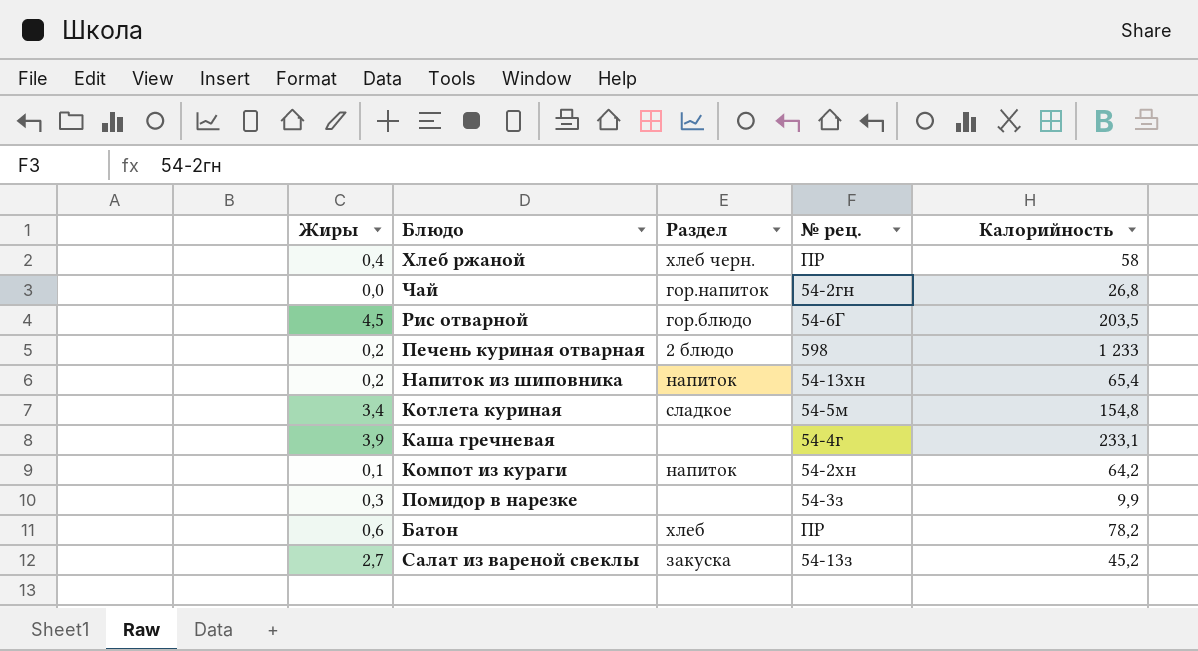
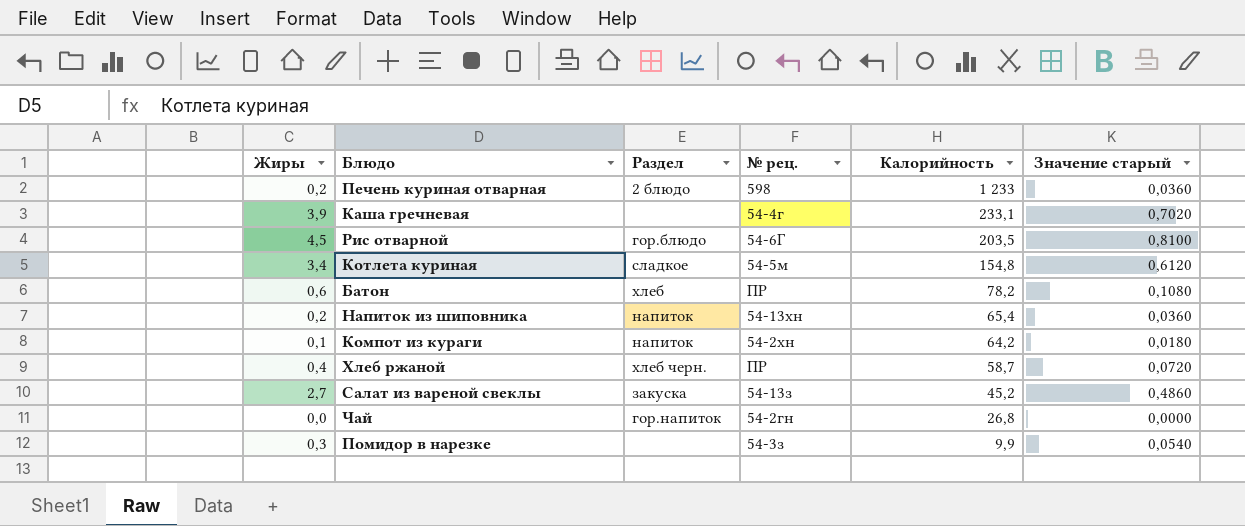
row order: none -> Калорийность descending
column Значение старый | formula: none -> [Жиры] * 0,18
Хлеб ржаной | Калорийность: 58 -> 58,7

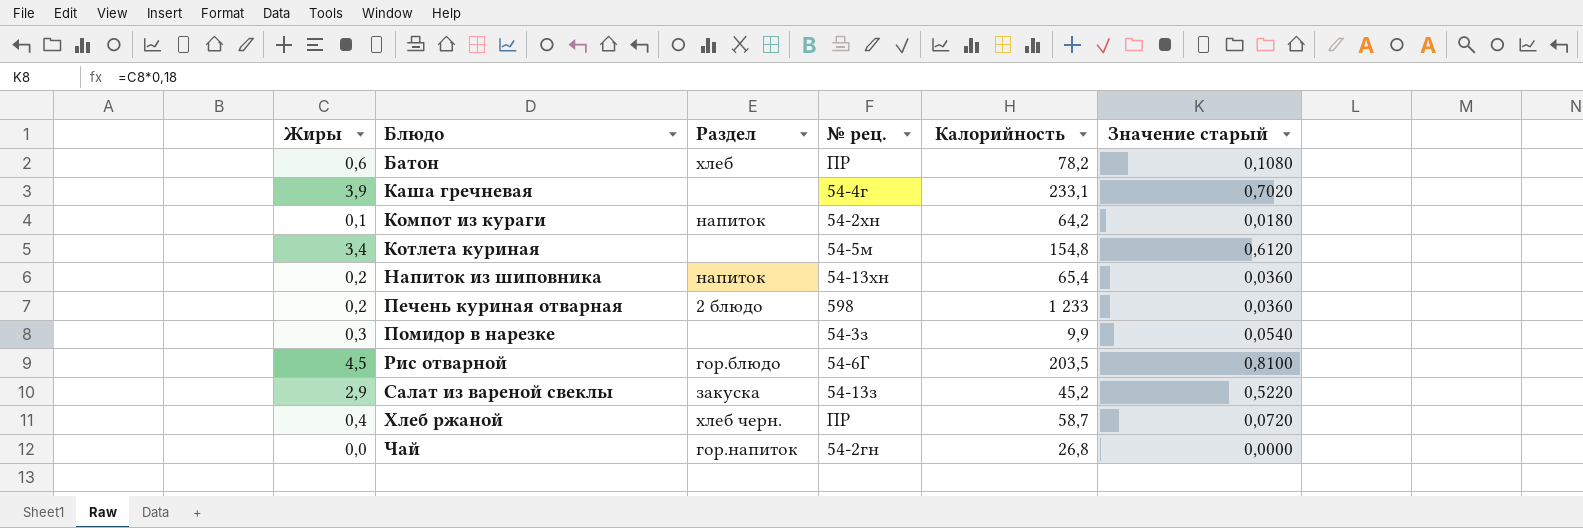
row order: Калорийность descending -> Блюдо ascending
Котлета куриная | Раздел: сладкое -> none
Салат из вареной свеклы | Жиры: 2,7 -> 2,9
Салат из вареной свеклы | Значение старый: 0,4860 -> 0,5220

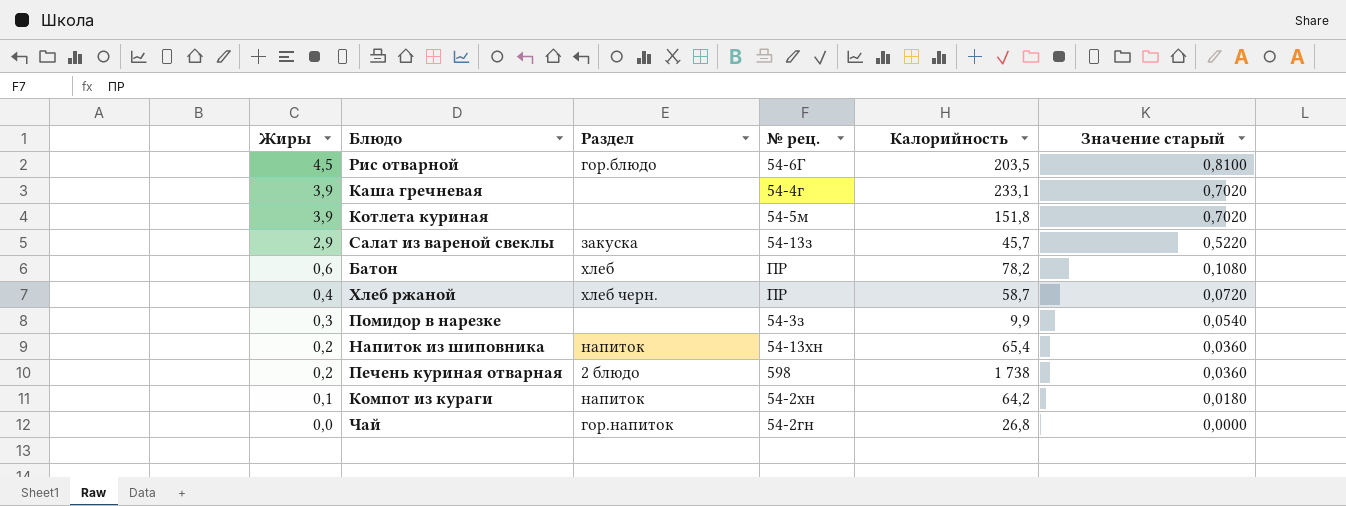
row order: Блюдо ascending -> Жиры descending
Котлета куриная | Жиры: 3,4 -> 3,9
Котлета куриная | Калорийность: 154,8 -> 151,8
Котлета куриная | Значение старый: 0,6120 -> 0,7020
Салат из вареной свеклы | Калорийность: 45,2 -> 45,7
Печень куриная отварная | Калорийность: 1 233 -> 1 738

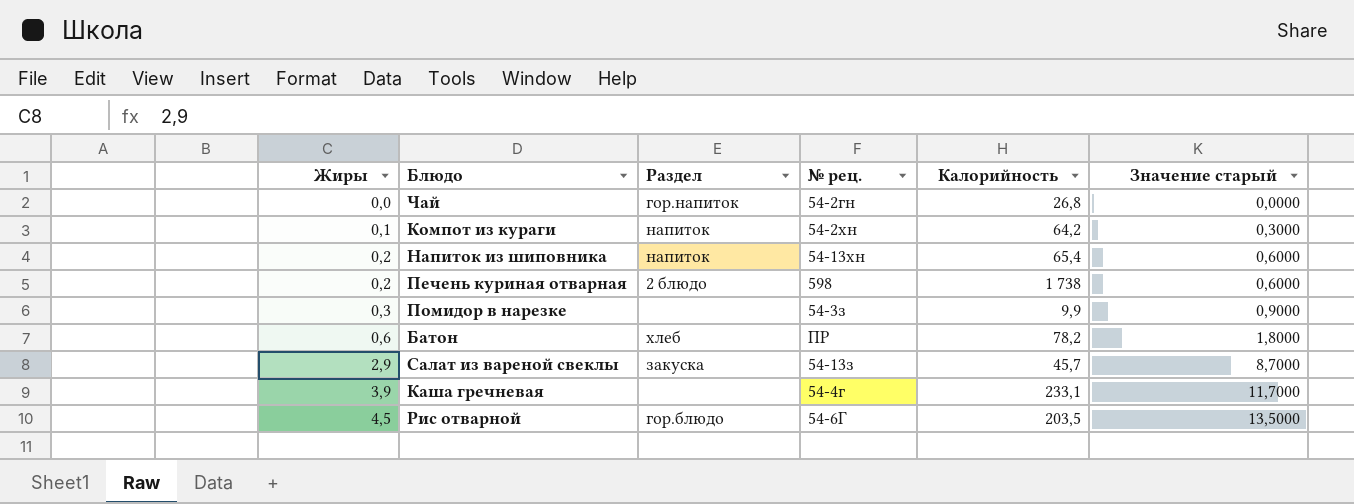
row order: Жиры descending -> Жиры ascending
column Значение старый | formula: [Жиры] * 0,18 -> [Жиры] * 3
row Котлета куриная: 3,9 | none | 54-5м | 151,8 | 0,7020 -> none
row Хлеб ржаной: 0,4 | хлеб черн. | ПР | 58,7 | 0,0720 -> none

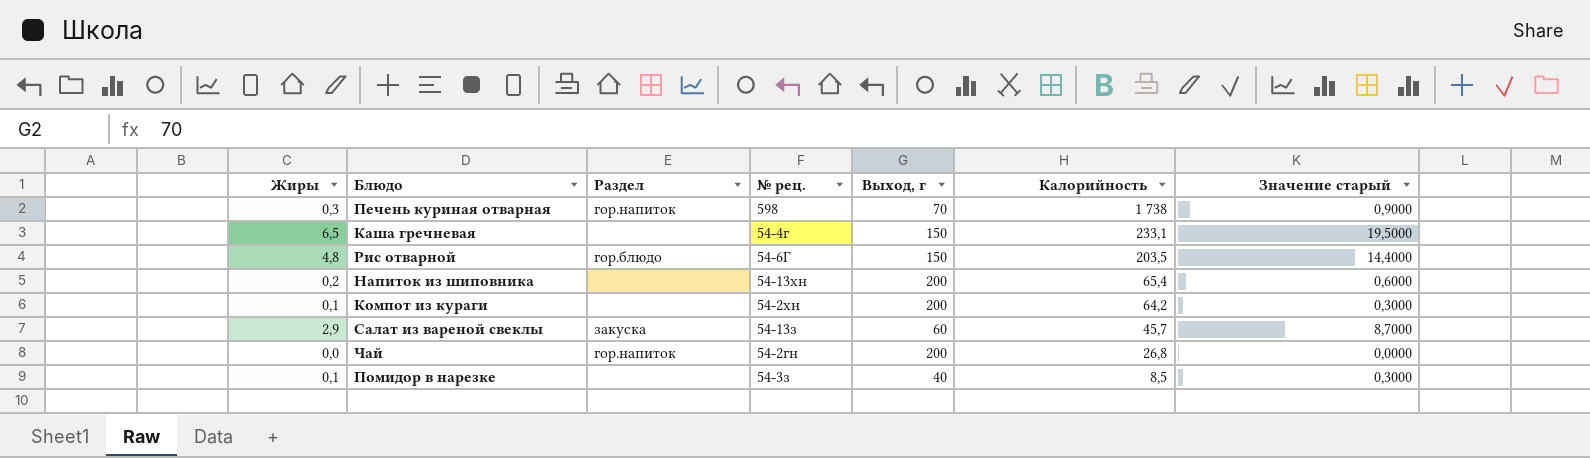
row order: Жиры ascending -> Калорийность descending
column Выход, г | position: none -> 5
row Батон: 0,6 | хлеб | ПР | 78,2 | 1,8000 -> none
Печень куриная отварная | Жиры: 0,2 -> 0,3
Печень куриная отварная | Раздел: 2 блюдо -> гор.напиток
Печень куриная отварная | Значение старый: 0,6000 -> 0,9000
Каша гречневая | Жиры: 3,9 -> 6,5
Каша гречневая | Значение старый: 11,7000 -> 19,5000
Рис отварной | Жиры: 4,5 -> 4,8
Рис отварной | Значение старый: 13,5000 -> 14,4000
Напиток из шиповника | Раздел: напиток -> none
Компот из кураги | Раздел: напиток -> none
Помидор в нарезке | Жиры: 0,3 -> 0,1
Помидор в нарезке | Калорийность: 9,9 -> 8,5
Помидор в нарезке | Значение старый: 0,9000 -> 0,3000

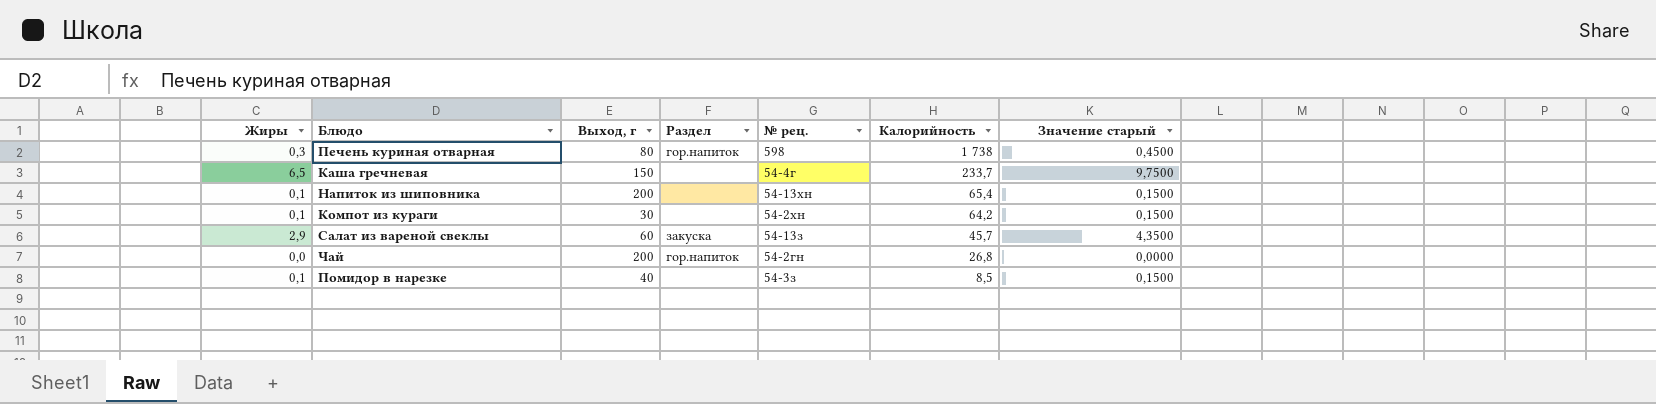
column Выход, г | position: 5 -> 3
column Значение старый | formula: [Жиры] * 3 -> [Жиры] * 1,5
row Рис отварной: 4,8 | гор.блюдо | 54-6Г | 150 | 203,5 | 14,4000 -> none
Печень куриная отварная | Выход, г: 70 -> 80
Каша гречневая | Калорийность: 233,1 -> 233,7
Напиток из шиповника | Жиры: 0,2 -> 0,1
Компот из кураги | Выход, г: 200 -> 30

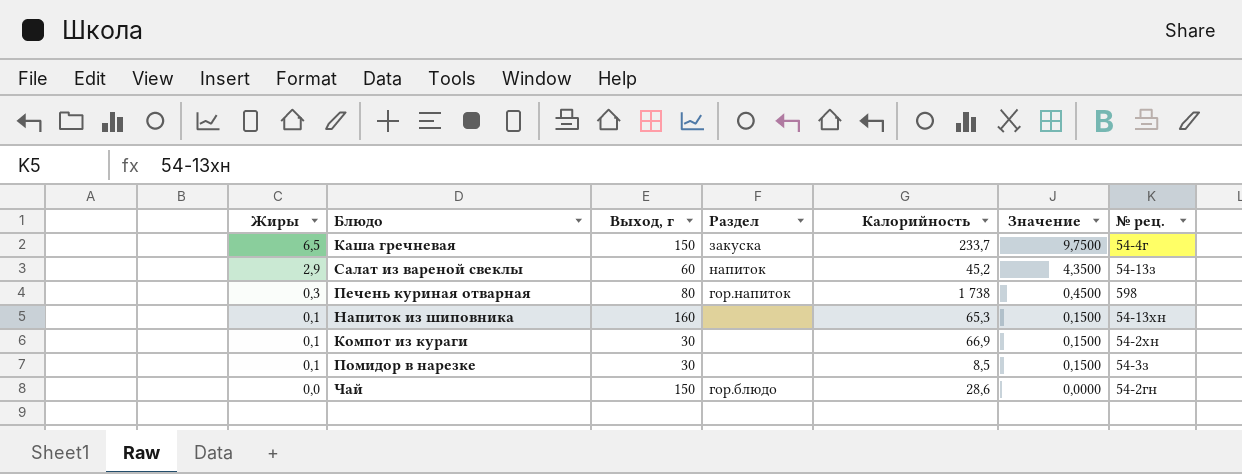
row order: Калорийность descending -> Жиры descending
column name: Значение старый -> Значение
column № рец. | position: 5 -> 7
Каша гречневая | Раздел: none -> закуска
Салат из вареной свеклы | Раздел: закуска -> напиток
Салат из вареной свеклы | Калорийность: 45,7 -> 45,2
Напиток из шиповника | Выход, г: 200 -> 160
Напиток из шиповника | Калорийность: 65,4 -> 65,3
Компот из кураги | Калорийность: 64,2 -> 66,9
Помидор в нарезке | Выход, г: 40 -> 30
Чай | Выход, г: 200 -> 150
Чай | Раздел: гор.напиток -> гор.блюдо
Чай | Калорийность: 26,8 -> 28,6

